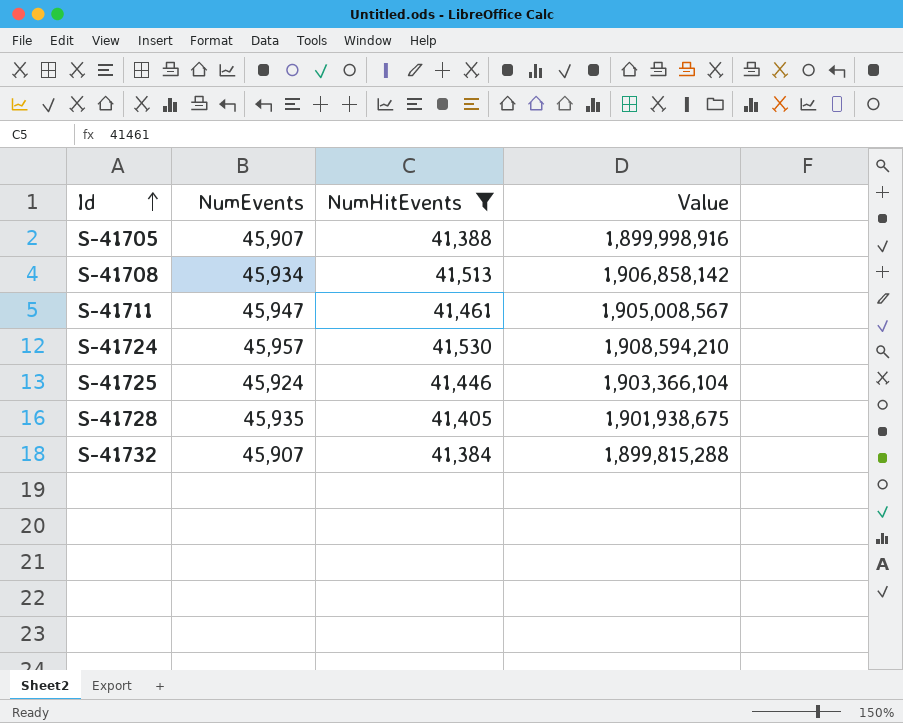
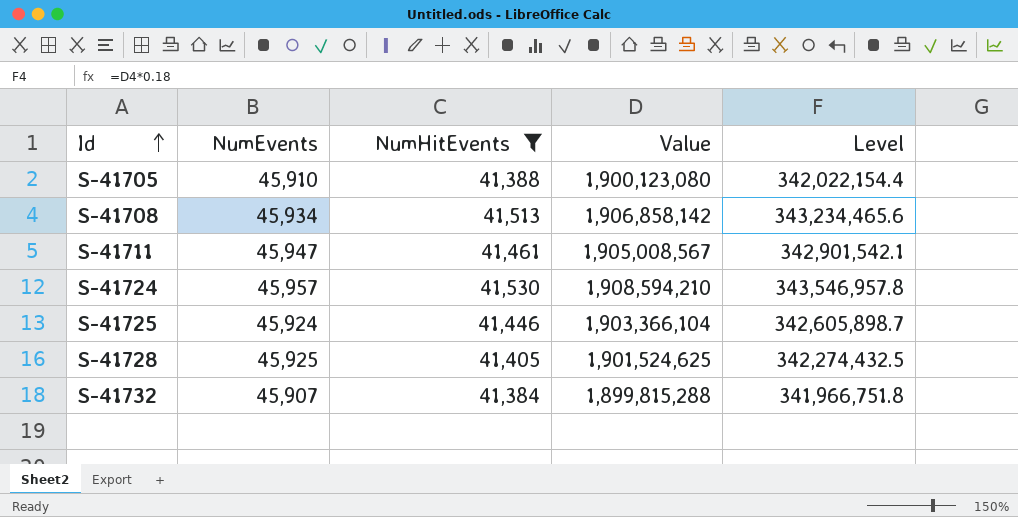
column Level | formula: none -> [Value] * 0.18
S-41705 | NumEvents: 45,907 -> 45,910
S-41705 | Value: 1,899,998,916 -> 1,900,123,080
S-41728 | NumEvents: 45,935 -> 45,925
S-41728 | Value: 1,901,938,675 -> 1,901,524,625

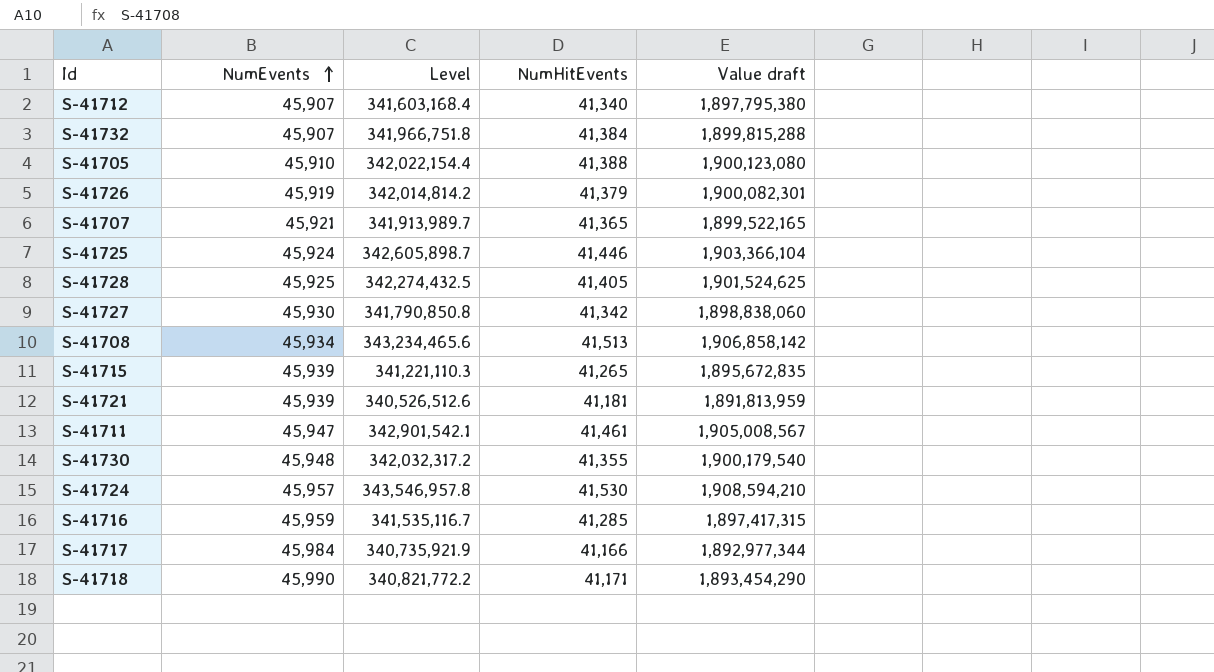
filter: NumHitEvents >= 41,384 -> none
row order: Id ascending -> NumEvents ascending
column Level | position: 5 -> 3
column name: Value -> Value draft

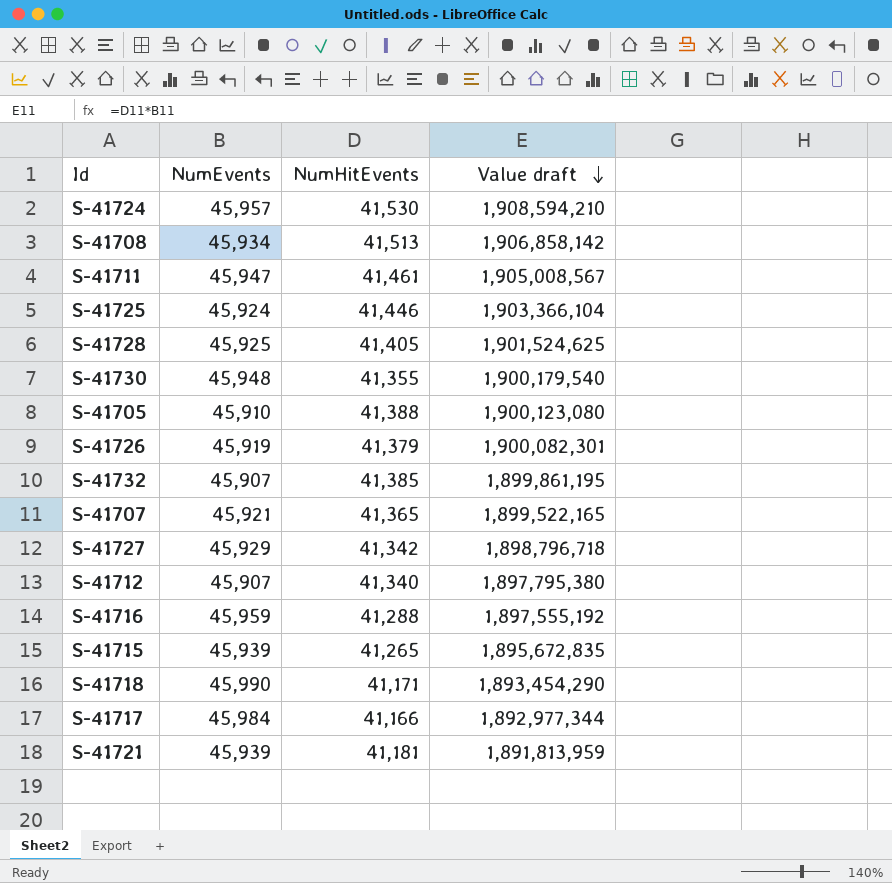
row order: NumEvents ascending -> Value draft descending
column Level | formula: [Value draft] * 0.18 -> none
S-41732 | NumHitEvents: 41,384 -> 41,385
S-41732 | Value draft: 1,899,815,288 -> 1,899,861,195
S-41727 | NumEvents: 45,930 -> 45,929
S-41727 | Value draft: 1,898,838,060 -> 1,898,796,718
S-41716 | NumHitEvents: 41,285 -> 41,288
S-41716 | Value draft: 1,897,417,315 -> 1,897,555,192

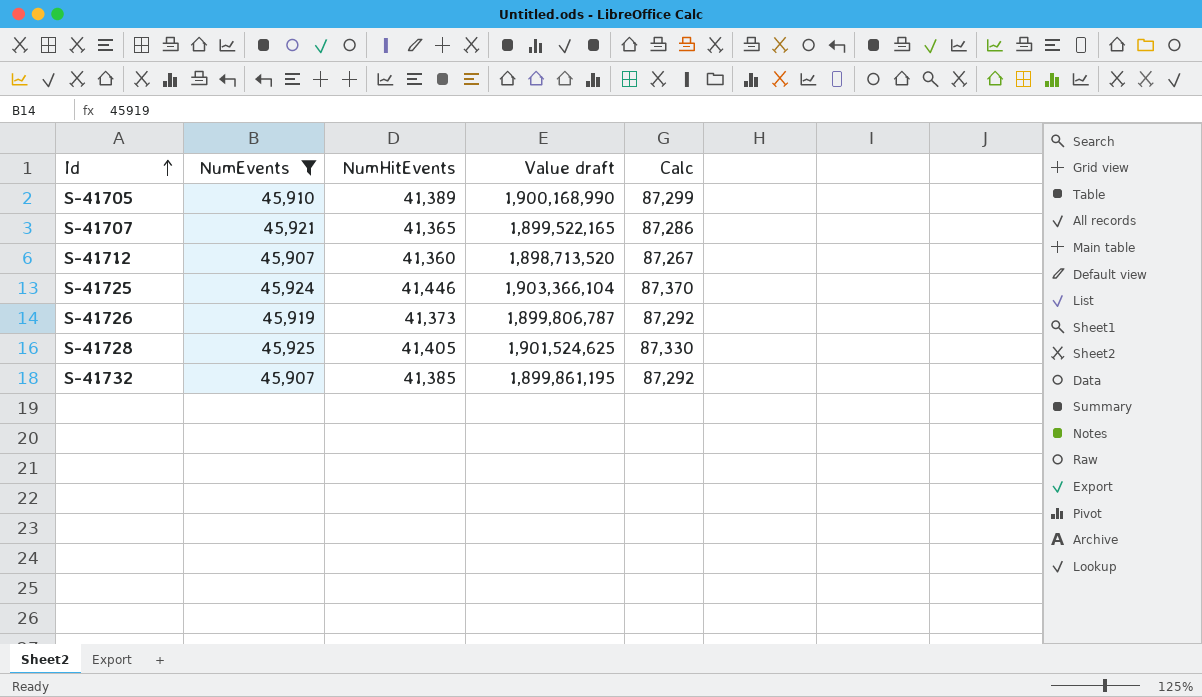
filter: none -> NumEvents <= 45,925
row order: Value draft descending -> Id ascending
column Calc | formula: none -> [NumEvents] + [NumHitEvents]
S-41705 | NumHitEvents: 41,388 -> 41,389
S-41705 | Value draft: 1,900,123,080 -> 1,900,168,990
S-41712 | NumHitEvents: 41,340 -> 41,360
S-41712 | Value draft: 1,897,795,380 -> 1,898,713,520
S-41726 | NumHitEvents: 41,379 -> 41,373
S-41726 | Value draft: 1,900,082,301 -> 1,899,806,787

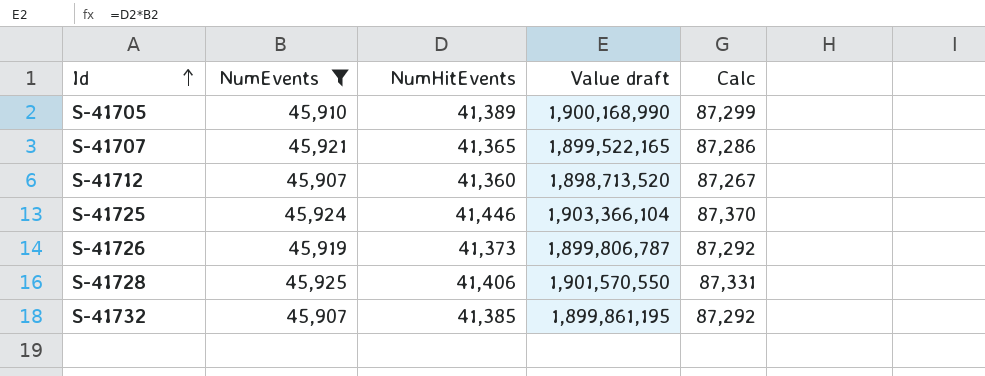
S-41728 | NumHitEvents: 41,405 -> 41,406
S-41728 | Value draft: 1,901,524,625 -> 1,901,570,550
S-41728 | Calc: 87,330 -> 87,331

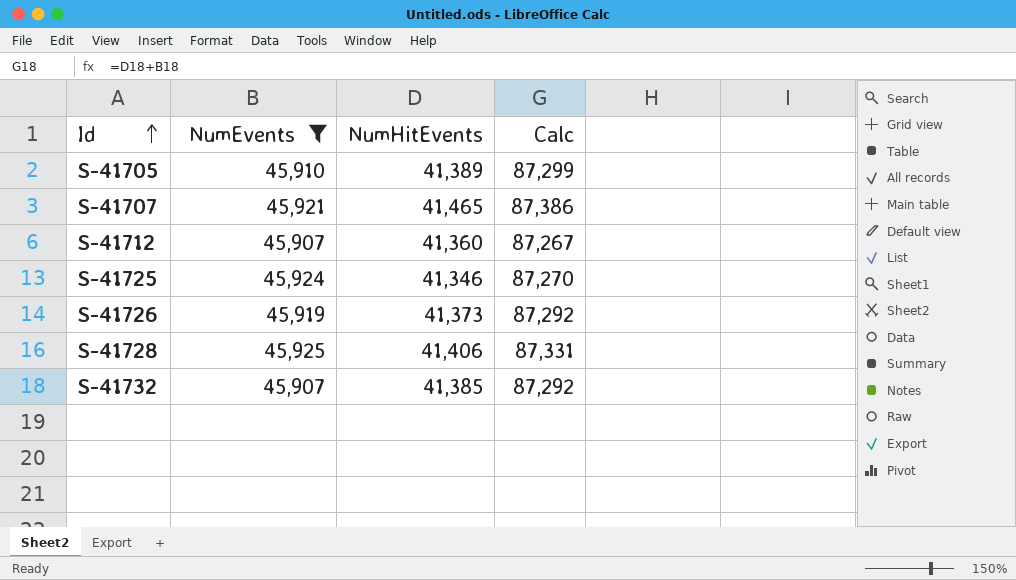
column Value draft | formula: [NumEvents] * [NumHitEvents] -> none
S-41707 | NumHitEvents: 41,365 -> 41,465
S-41707 | Calc: 87,286 -> 87,386
S-41725 | NumHitEvents: 41,446 -> 41,346
S-41725 | Calc: 87,370 -> 87,270

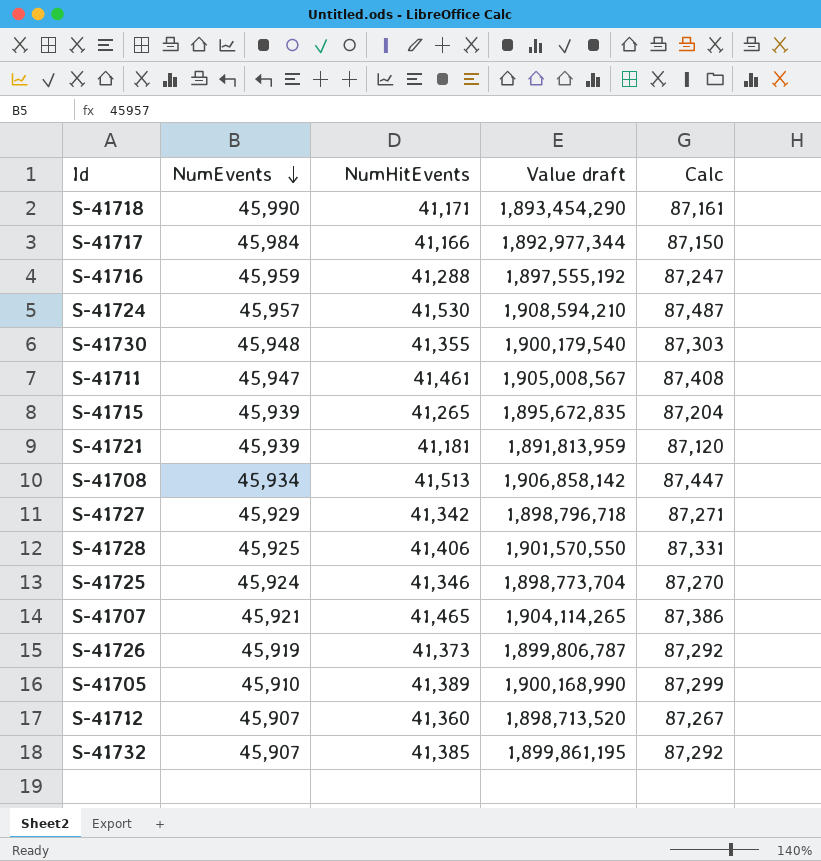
filter: NumEvents <= 45,925 -> none
row order: Id ascending -> NumEvents descending
column Value draft | formula: none -> [NumEvents] * [NumHitEvents]

